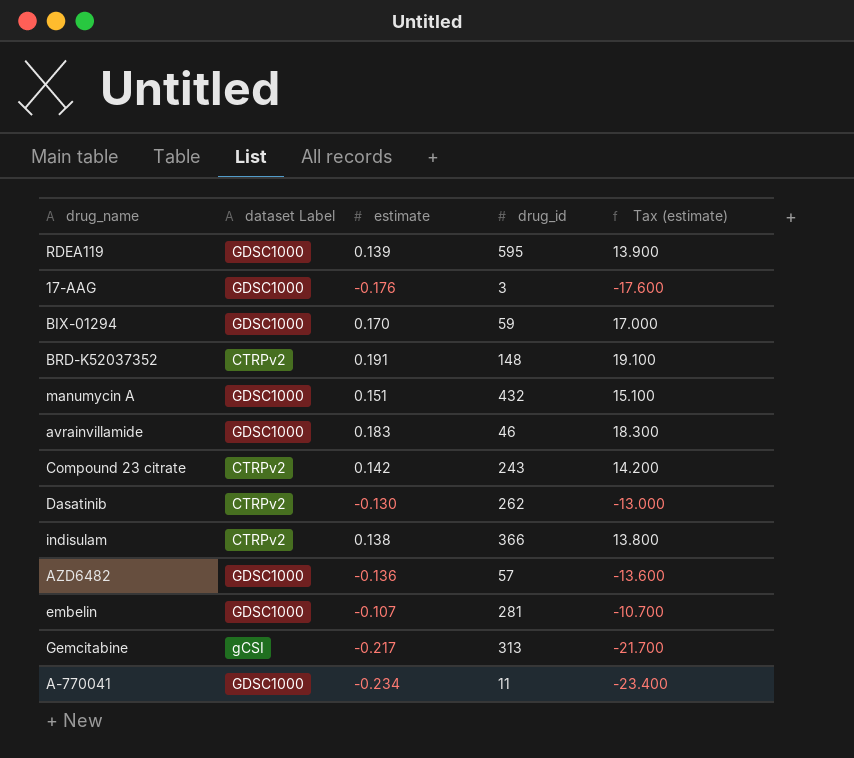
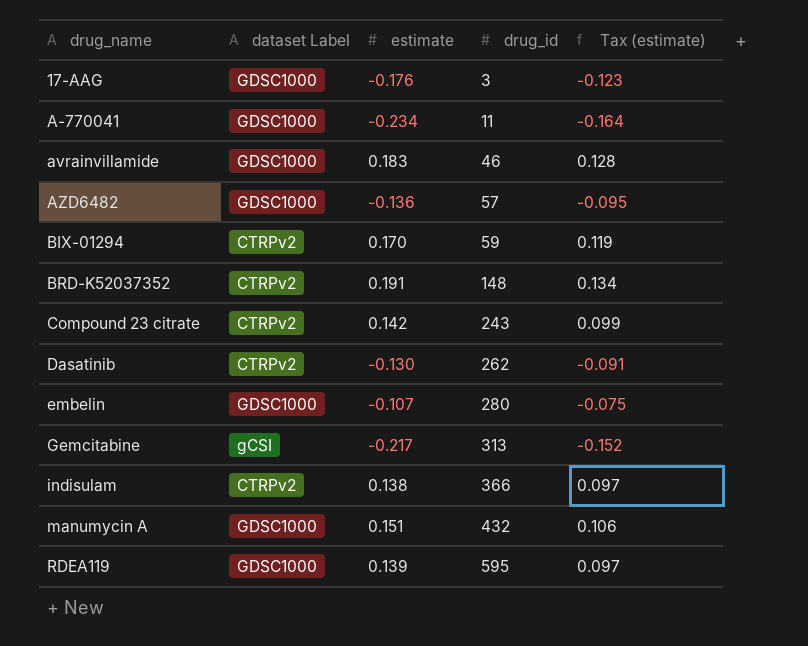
row order: none -> drug_name ascending
column Tax (estimate) | formula: [estimate] * 100 -> [estimate] * 0.7
BIX-01294 | dataset Label: GDSC1000 -> CTRPv2
embelin | drug_id: 281 -> 280

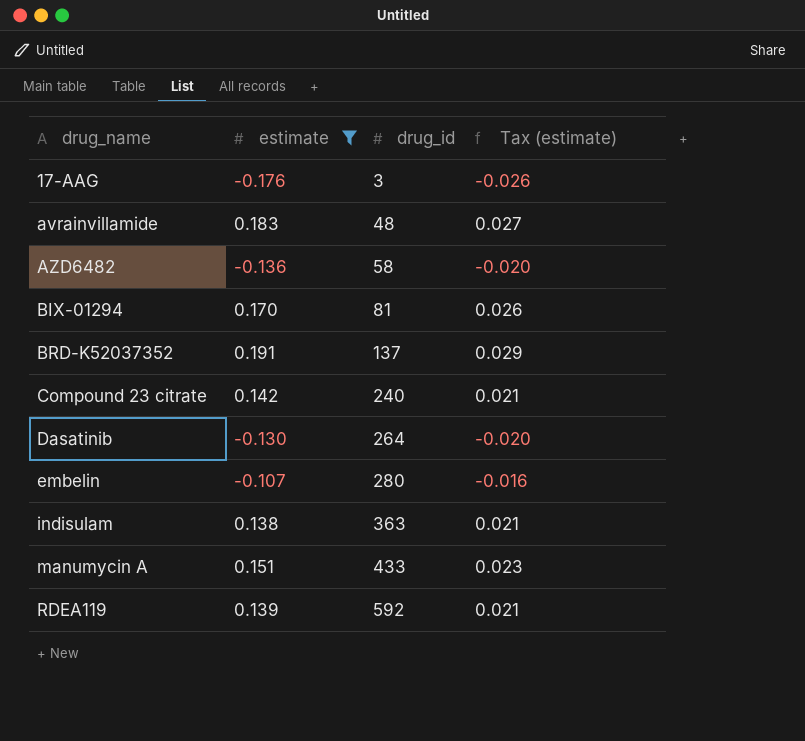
filter: none -> estimate >= -0.176
column dataset Label | position: 2 -> none
column Tax (estimate) | formula: [estimate] * 0.7 -> [estimate] * 0.15
avrainvillamide | drug_id: 46 -> 48
AZD6482 | drug_id: 57 -> 58
BIX-01294 | drug_id: 59 -> 81
BRD-K52037352 | drug_id: 148 -> 137
Compound 23 citrate | drug_id: 243 -> 240
Dasatinib | drug_id: 262 -> 264
indisulam | drug_id: 366 -> 363
manumycin A | drug_id: 432 -> 433
RDEA119 | drug_id: 595 -> 592

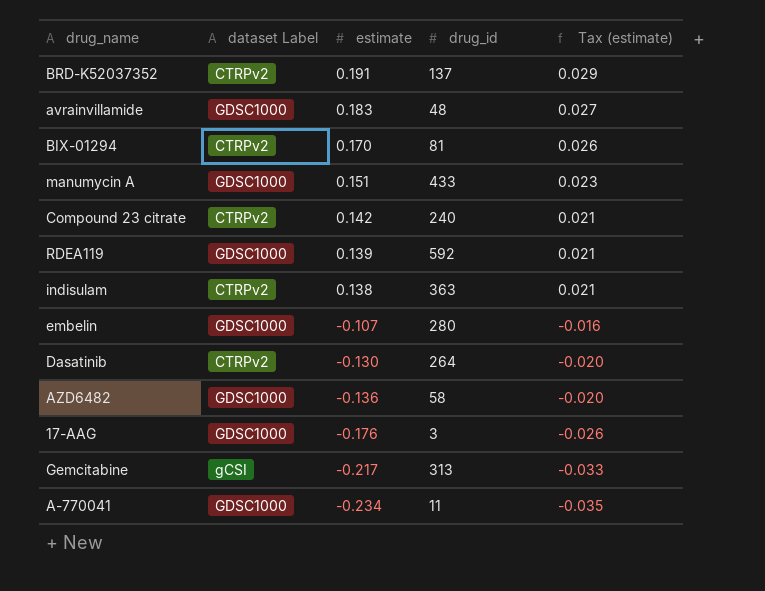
filter: estimate >= -0.176 -> none
row order: drug_name ascending -> estimate descending
column dataset Label | position: none -> 2

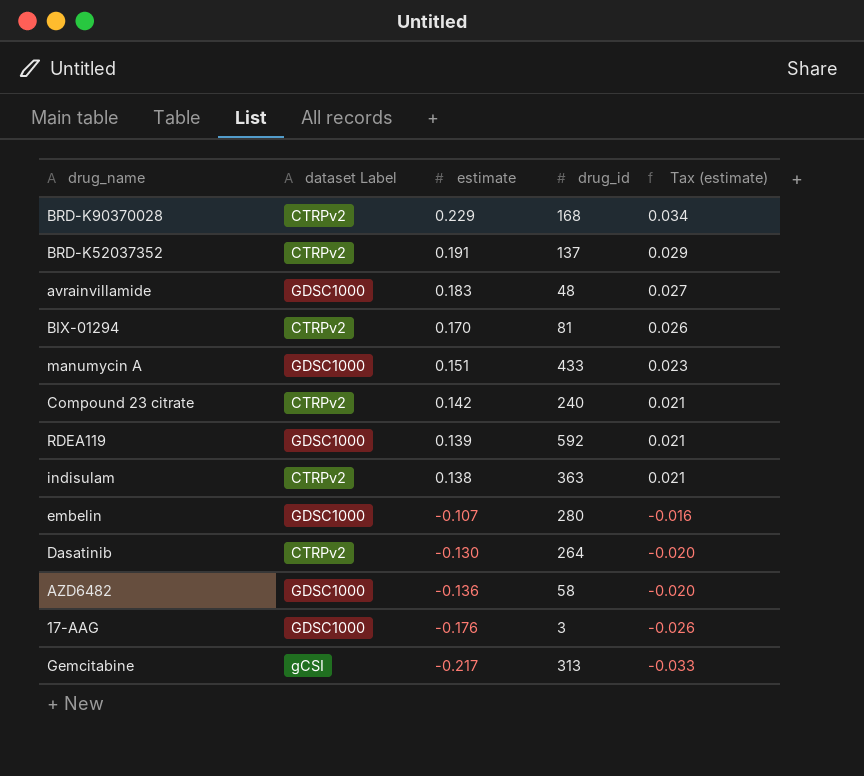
row A-770041: GDSC1000 | -0.234 | 11 | -0.035 -> none
row BRD-K90370028: none -> CTRPv2 | 0.229 | 168 | 0.034

